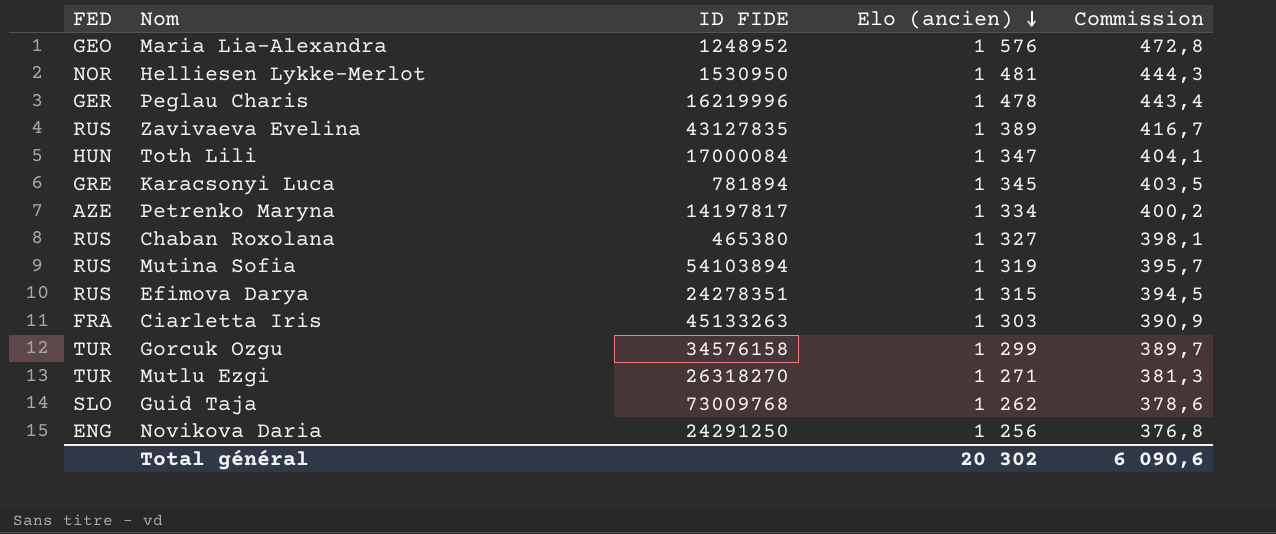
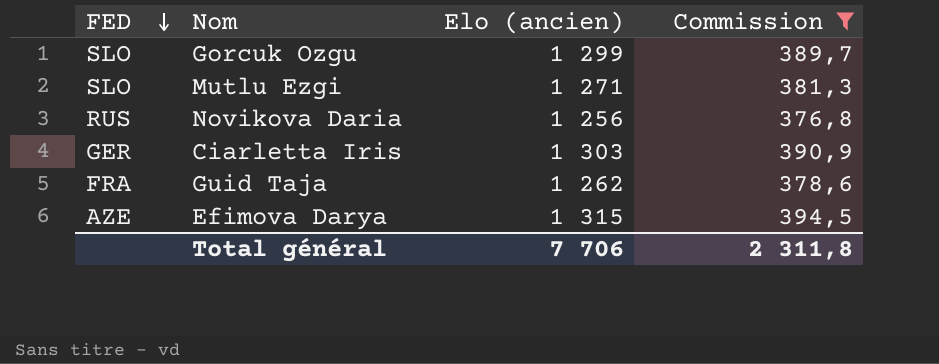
filter: none -> Commission <= 394,5
row order: Elo (ancien) descending -> FED descending
column ID FIDE | position: 3 -> none
Gorcuk Ozgu | FED: TUR -> SLO
Mutlu Ezgi | FED: TUR -> SLO
Novikova Daria | FED: ENG -> RUS
Ciarletta Iris | FED: FRA -> GER
Guid Taja | FED: SLO -> FRA
Efimova Darya | FED: RUS -> AZE
Total général | Elo (ancien): 20 302 -> 7 706
Total général | Commission: 6 090,6 -> 2 311,8

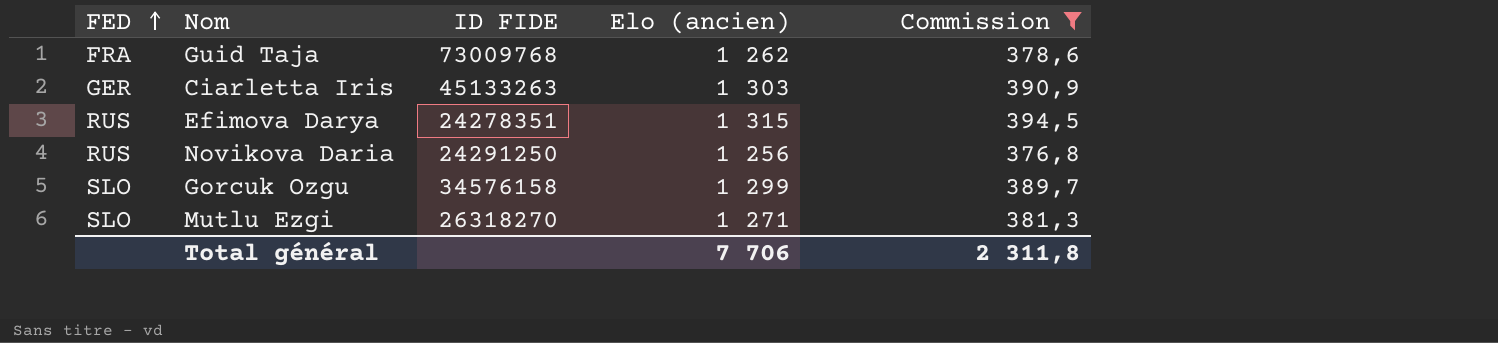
row order: FED descending -> FED ascending
column ID FIDE | position: none -> 3
Efimova Darya | FED: AZE -> RUS

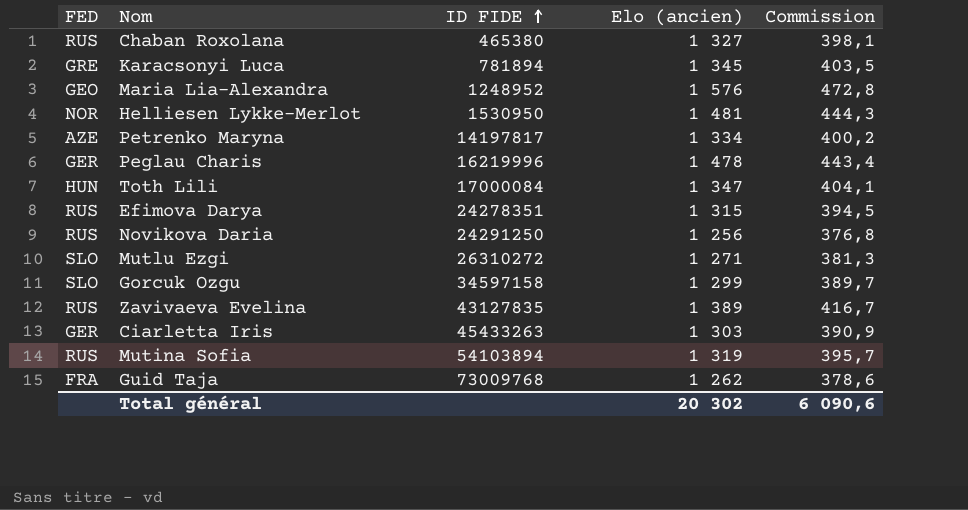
filter: Commission <= 394,5 -> none
row order: FED ascending -> ID FIDE ascending
Mutlu Ezgi | ID FIDE: 26318270 -> 26310272
Gorcuk Ozgu | ID FIDE: 34576158 -> 34597158
Ciarletta Iris | ID FIDE: 45133263 -> 45433263
Total général | Elo (ancien): 7 706 -> 20 302
Total général | Commission: 2 311,8 -> 6 090,6

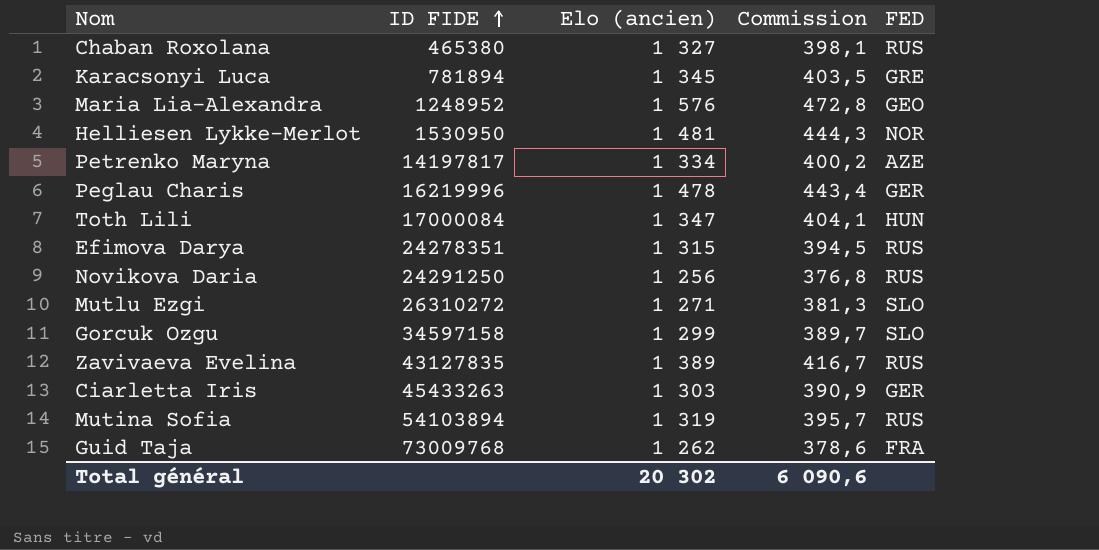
column FED | position: 1 -> 5

